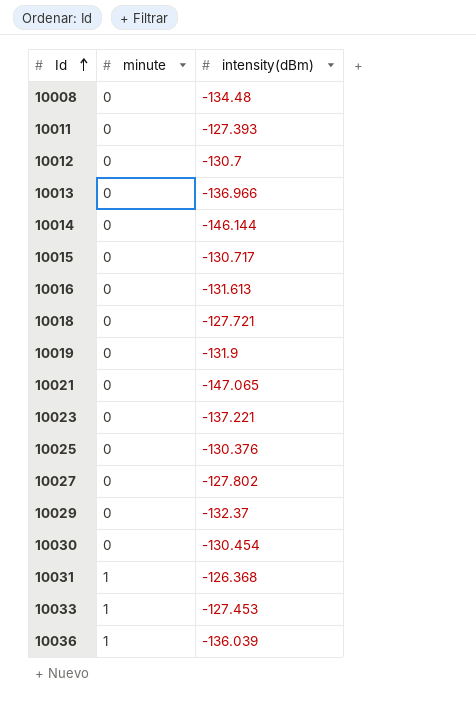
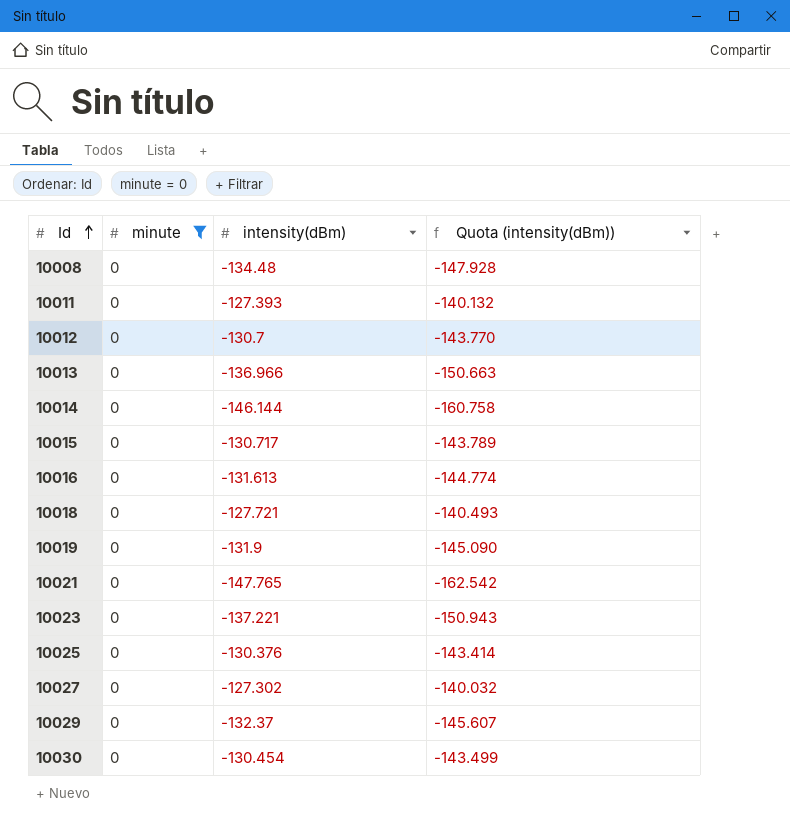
filter: none -> minute = 0
column Quota (intensity(dBm)) | formula: none -> [intensity(dBm)] * 1.1
10021 | intensity(dBm): -147.065 -> -147.765
10027 | intensity(dBm): -127.802 -> -127.302

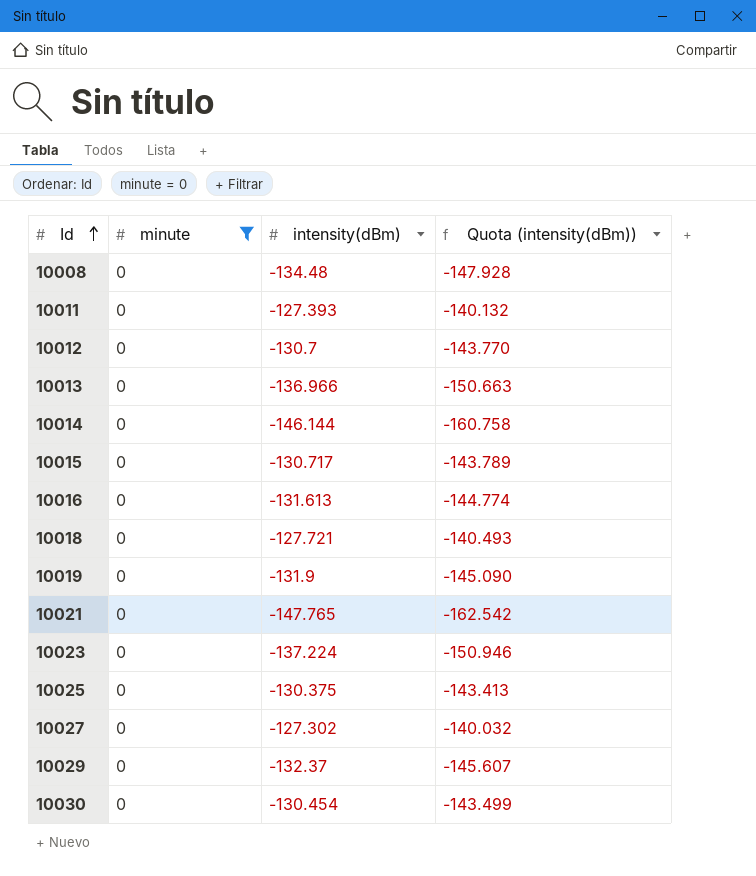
10023 | intensity(dBm): -137.221 -> -137.224
10023 | Quota (intensity(dBm)): -150.943 -> -150.946
10025 | intensity(dBm): -130.376 -> -130.375
10025 | Quota (intensity(dBm)): -143.414 -> -143.413

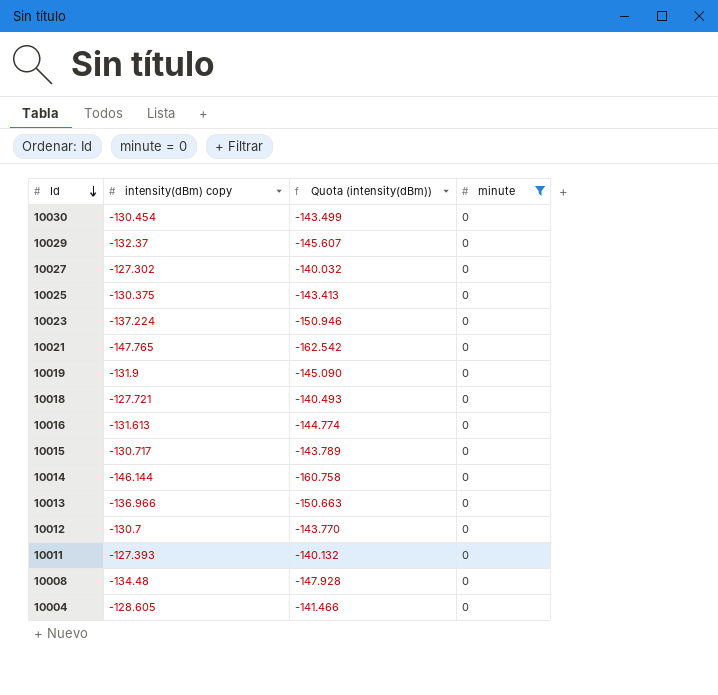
row order: Id ascending -> Id descending
column name: intensity(dBm) -> intensity(dBm) copy
column minute | position: 2 -> 4
row 10004: none -> -128.605 | -141.466 | 0

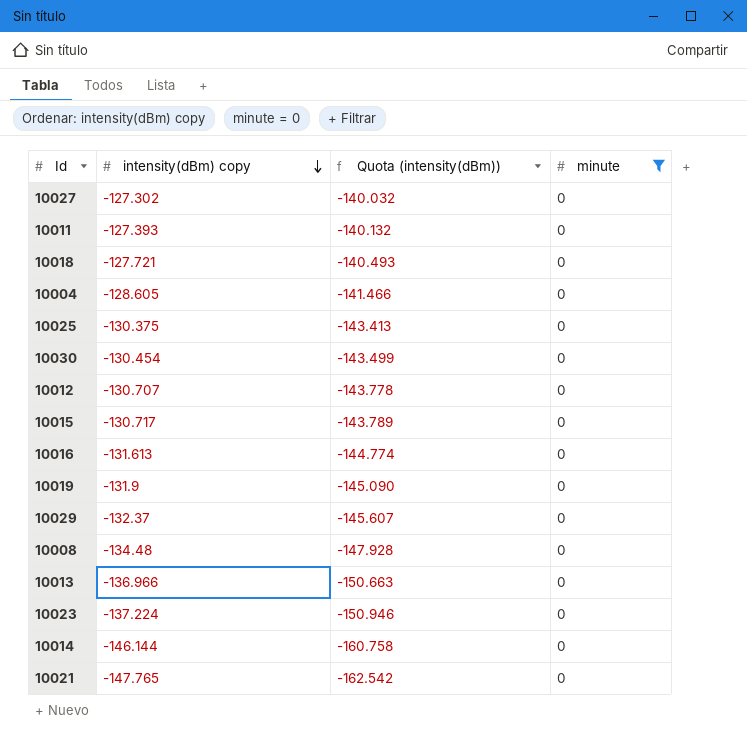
row order: Id descending -> intensity(dBm) copy descending
10012 | intensity(dBm) copy: -130.7 -> -130.707
10012 | Quota (intensity(dBm)): -143.770 -> -143.778

